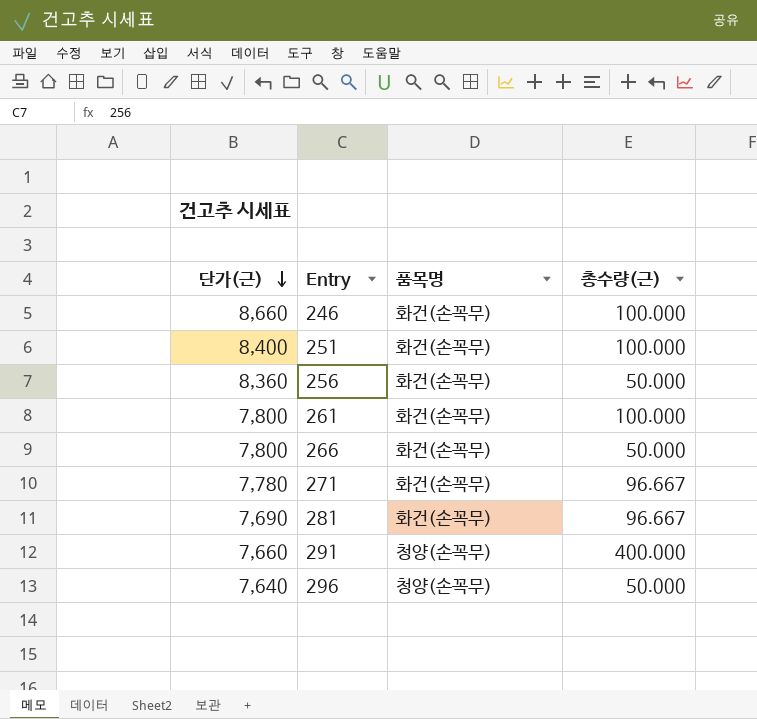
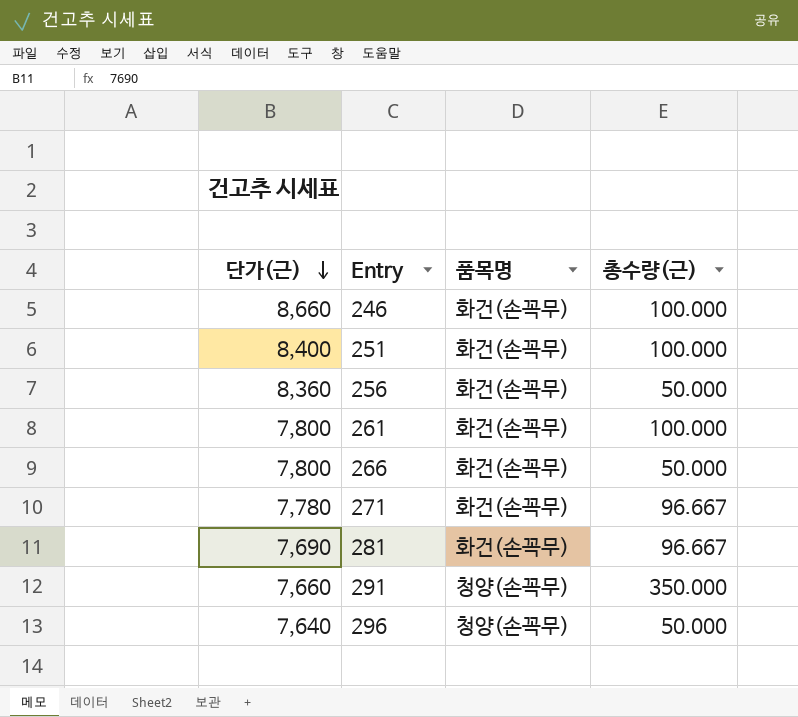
291 | 총수량(근): 400.000 -> 350.000

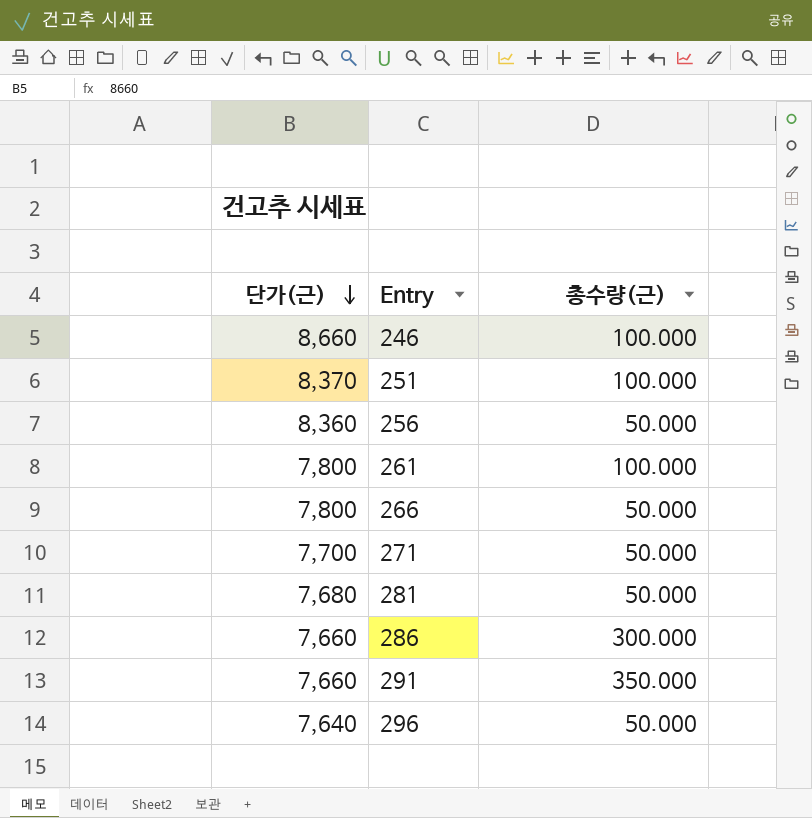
column 품목명 | position: 3 -> none
251 | 단가(근): 8,400 -> 8,370
271 | 단가(근): 7,780 -> 7,700
271 | 총수량(근): 96.667 -> 50.000
281 | 단가(근): 7,690 -> 7,680
281 | 총수량(근): 96.667 -> 50.000
row 286: none -> 7,660 | 300.000

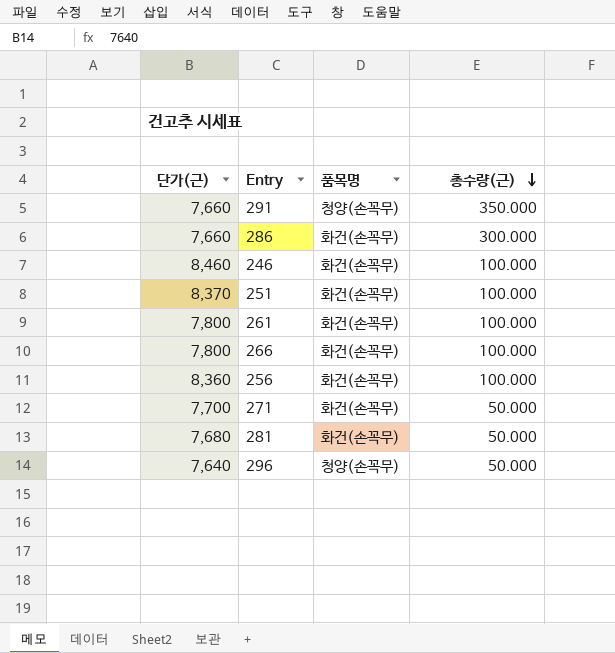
row order: 단가(근) descending -> 총수량(근) descending
column 품목명 | position: none -> 3
246 | 단가(근): 8,660 -> 8,460
266 | 총수량(근): 50.000 -> 100.000
256 | 총수량(근): 50.000 -> 100.000

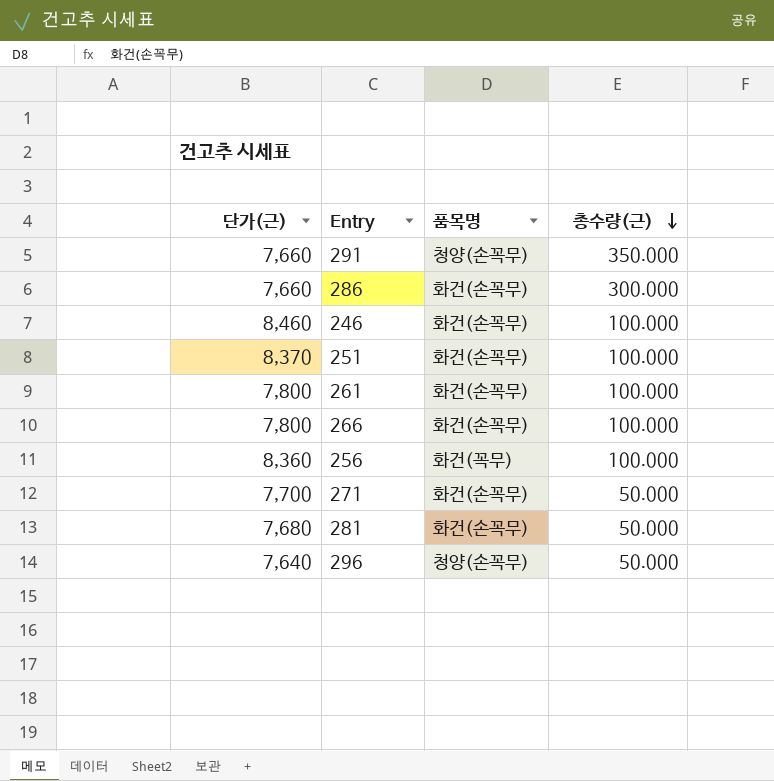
256 | 품목명: 화건(손꼭무) -> 화건(꼭무)

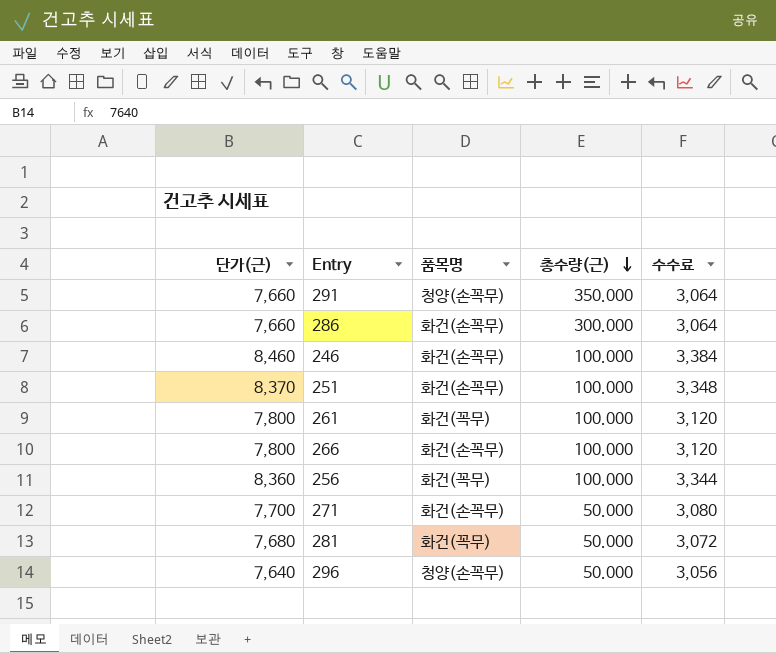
column 수수료 | formula: none -> [단가(근)] * 0.4
261 | 품목명: 화건(손꼭무) -> 화건(꼭무)
281 | 품목명: 화건(손꼭무) -> 화건(꼭무)

